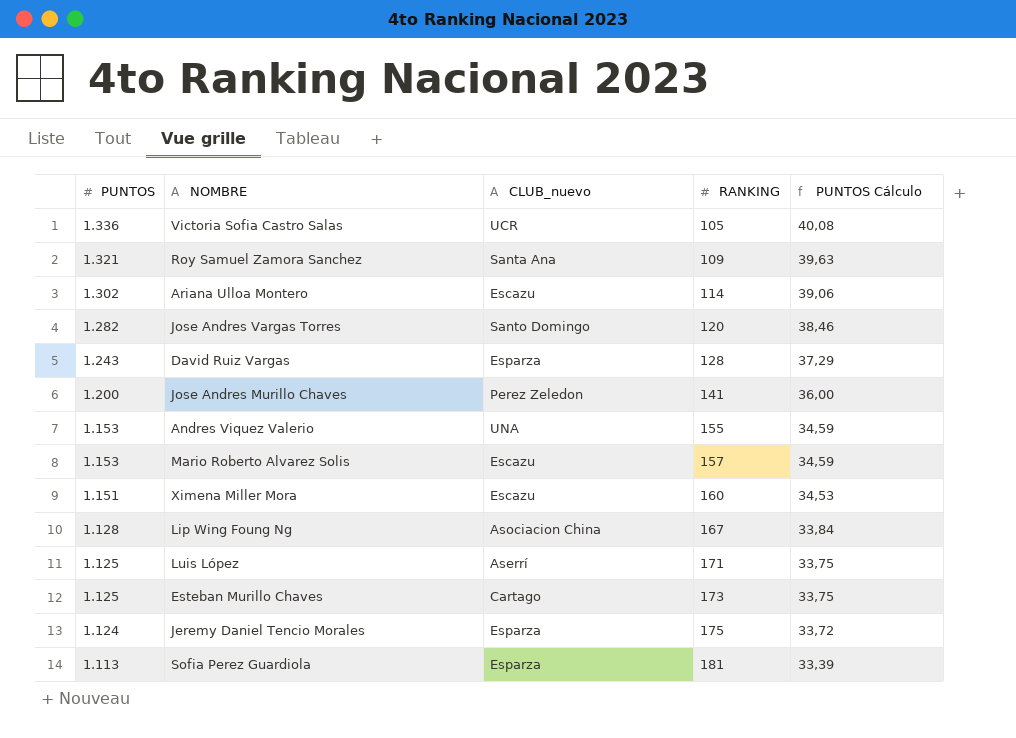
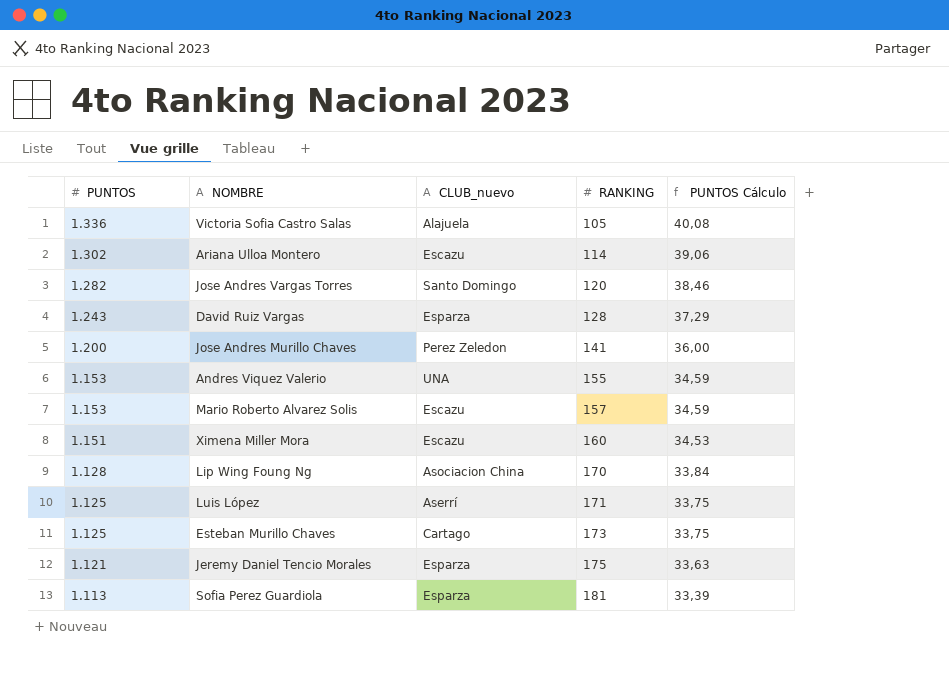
row Roy Samuel Zamora Sanchez: 1.321 | Santa Ana | 109 | 39,63 -> none
Victoria Sofia Castro Salas | CLUB_nuevo: UCR -> Alajuela
Lip Wing Foung Ng | RANKING: 167 -> 170
Jeremy Daniel Tencio Morales | PUNTOS: 1.124 -> 1.121
Jeremy Daniel Tencio Morales | PUNTOS Cálculo: 33,72 -> 33,63

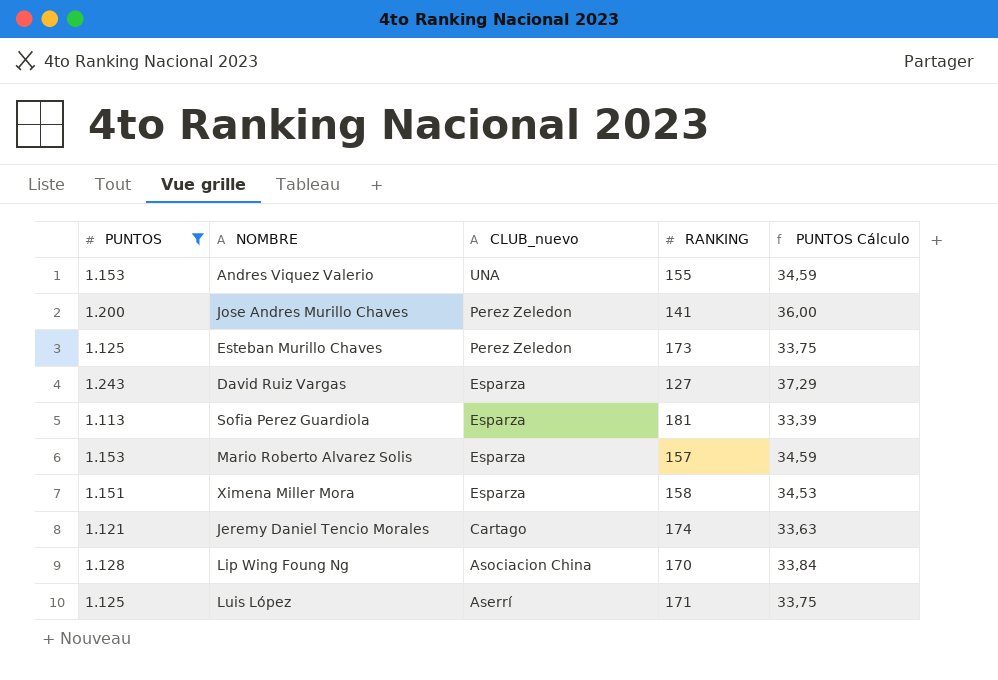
filter: none -> PUNTOS <= 1.243
row order: PUNTOS descending -> CLUB_nuevo descending
Esteban Murillo Chaves | CLUB_nuevo: Cartago -> Perez Zeledon
David Ruiz Vargas | RANKING: 128 -> 127
Mario Roberto Alvarez Solis | CLUB_nuevo: Escazu -> Esparza
Ximena Miller Mora | CLUB_nuevo: Escazu -> Esparza
Ximena Miller Mora | RANKING: 160 -> 158
Jeremy Daniel Tencio Morales | CLUB_nuevo: Esparza -> Cartago
Jeremy Daniel Tencio Morales | RANKING: 175 -> 174

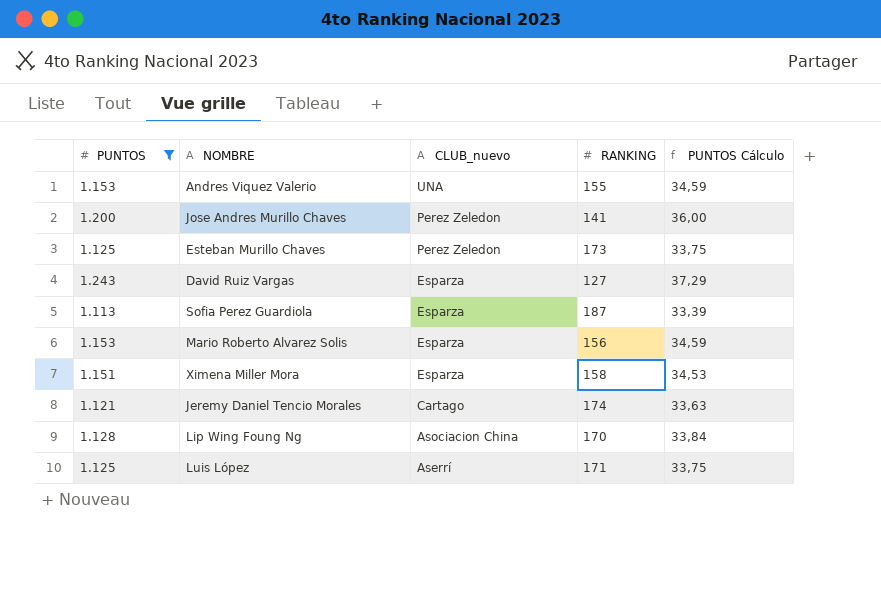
Sofia Perez Guardiola | RANKING: 181 -> 187
Mario Roberto Alvarez Solis | RANKING: 157 -> 156

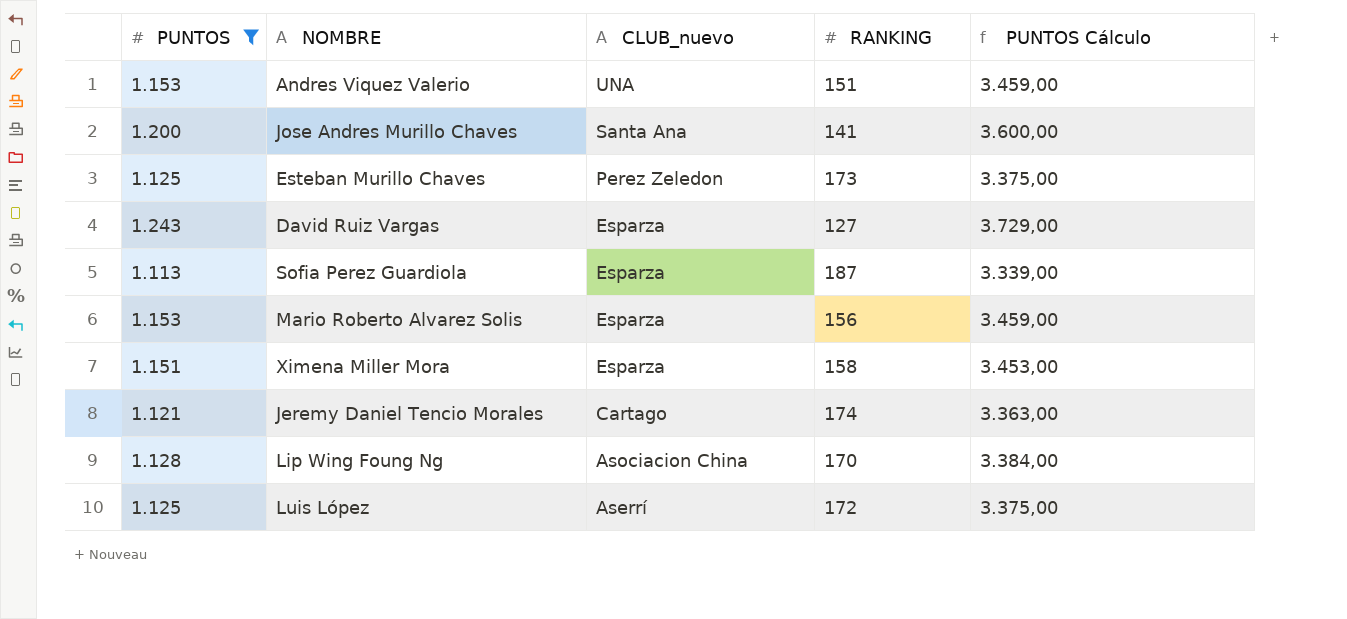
column PUNTOS Cálculo | formula: [PUNTOS] * 0,03 -> [PUNTOS] * 3
Andres Viquez Valerio | RANKING: 155 -> 151
Jose Andres Murillo Chaves | CLUB_nuevo: Perez Zeledon -> Santa Ana
Luis López | RANKING: 171 -> 172

